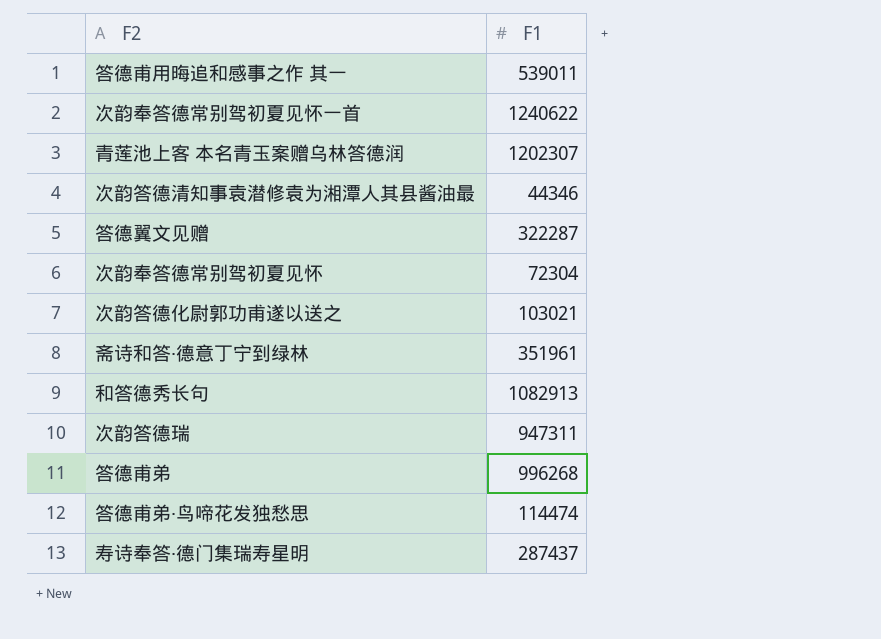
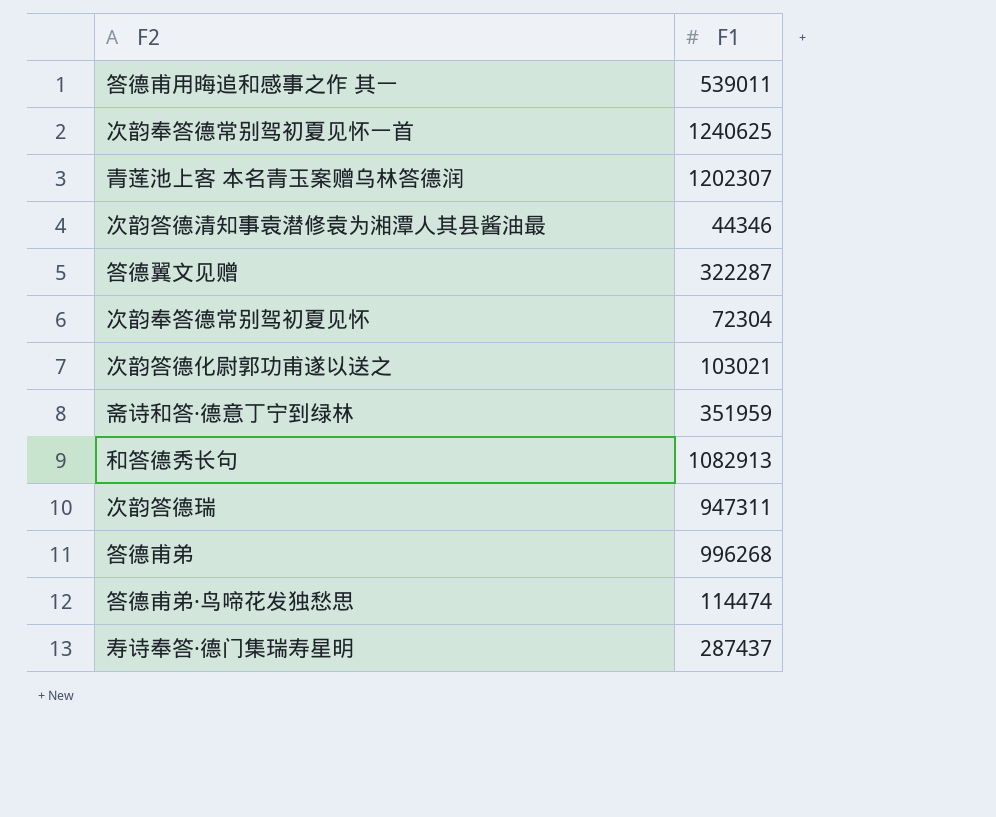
次韵奉答德常别驾初夏见怀一首 | F1: 1240622 -> 1240625
斋诗和答·德意丁宁到绿林 | F1: 351961 -> 351959

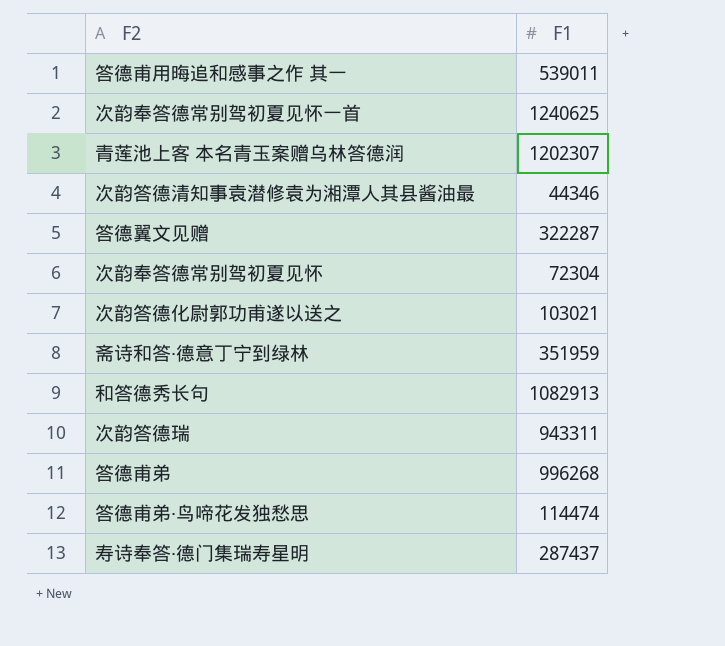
次韵答德瑞 | F1: 947311 -> 943311

